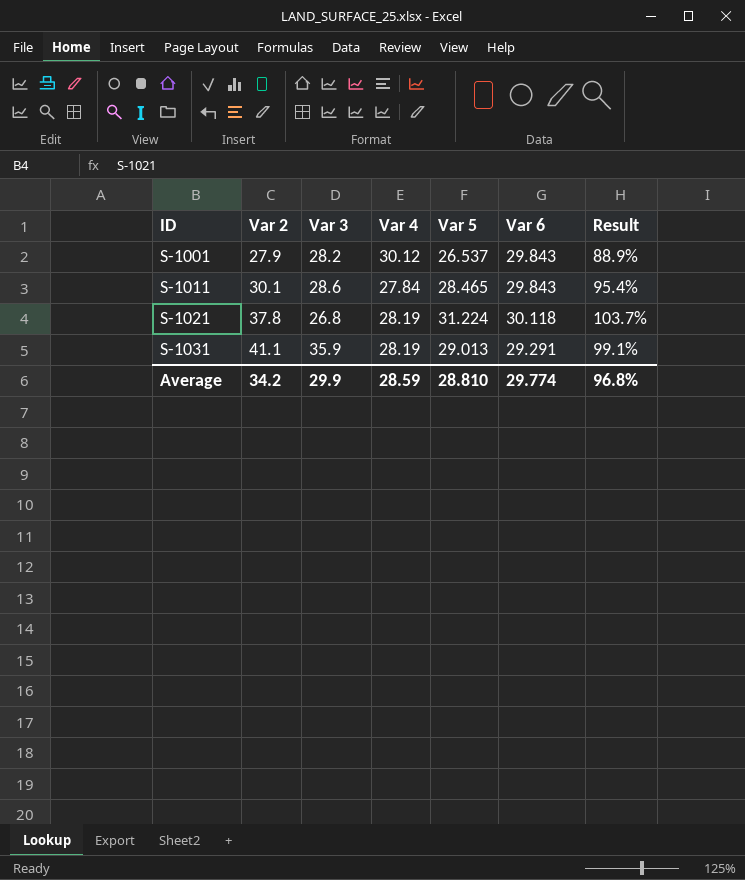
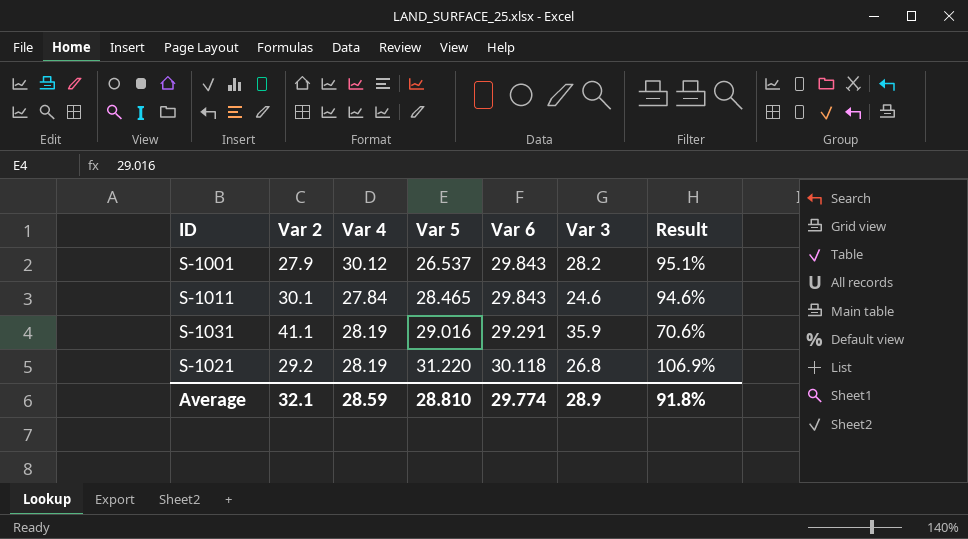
row order: ID ascending -> Var 5 ascending
column Var 3 | position: 3 -> 6
column Result | formula: [Var 5] / [Var 6] -> [Var 5] / [Var 2]
S-1011 | Var 3: 28.6 -> 24.6
S-1031 | Var 5: 29.013 -> 29.016
S-1021 | Var 2: 37.8 -> 29.2
S-1021 | Var 5: 31.224 -> 31.220
Average | Var 2: 34.2 -> 32.1
Average | Var 3: 29.9 -> 28.9
Average | Result: 96.8% -> 91.8%

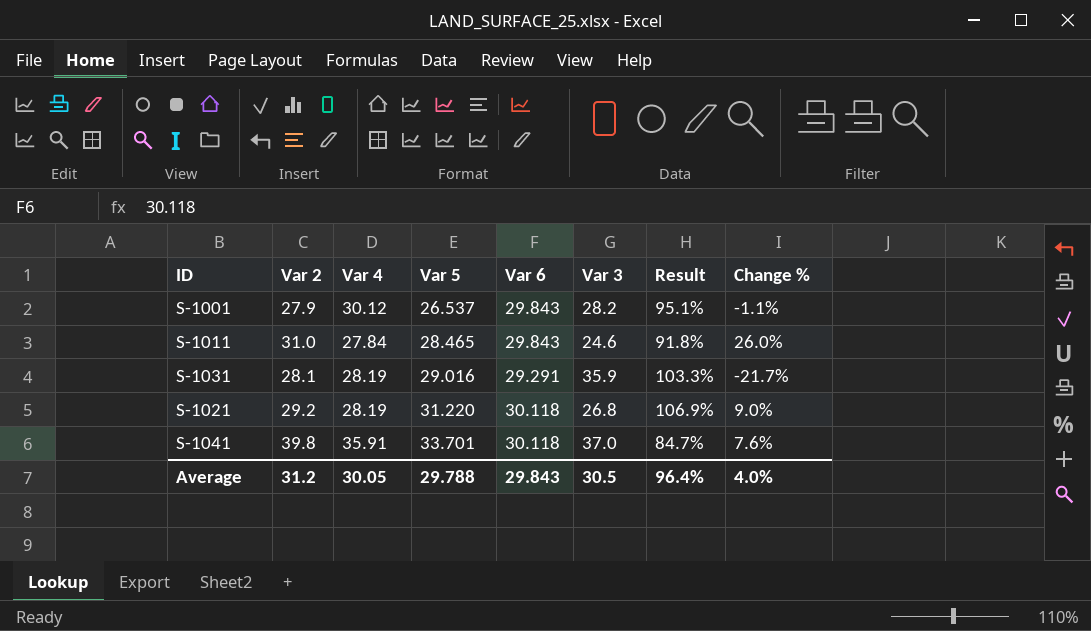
column Change % | formula: none -> ([Var 2] - [Var 3]) / [Var 3]
S-1011 | Var 2: 30.1 -> 31.0
S-1011 | Result: 94.6% -> 91.8%
S-1031 | Var 2: 41.1 -> 28.1
S-1031 | Result: 70.6% -> 103.3%
row S-1041: none -> 39.8 | 35.91 | 33.701 | 30.118 | 37.0 | 84.7% | 7.6%
Average | Var 2: 32.1 -> 31.2
Average | Var 4: 28.59 -> 30.05
Average | Var 5: 28.810 -> 29.788
Average | Var 6: 29.774 -> 29.843
Average | Var 3: 28.9 -> 30.5
Average | Result: 91.8% -> 96.4%

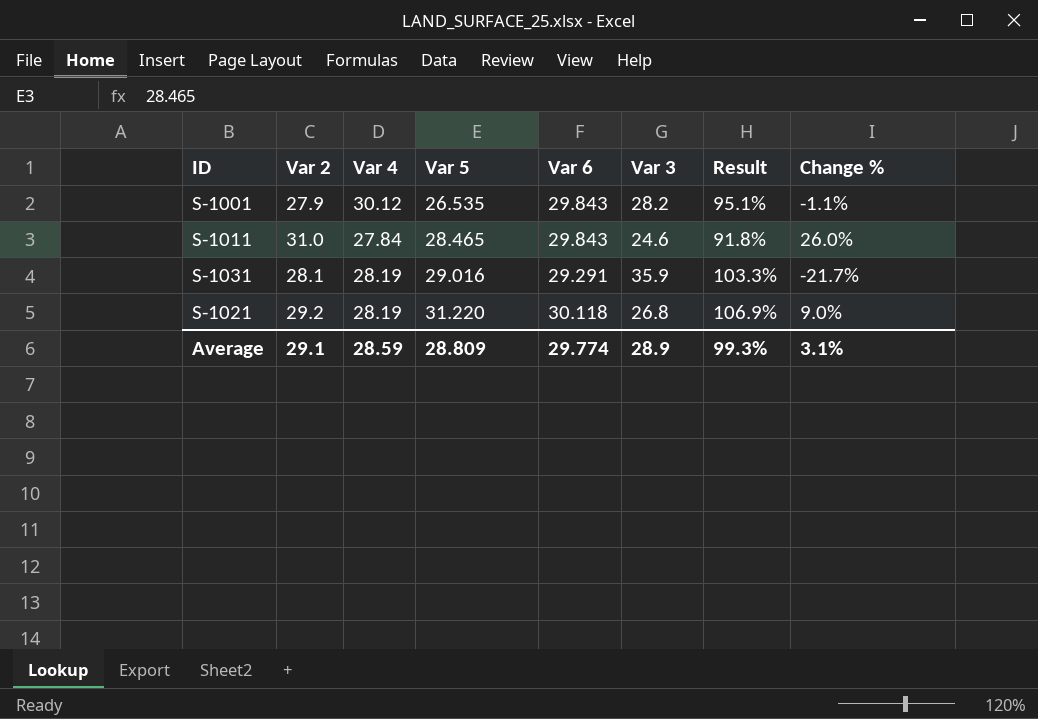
row S-1041: 39.8 | 35.91 | 33.701 | 30.118 | 37.0 | 84.7% | 7.6% -> none
S-1001 | Var 5: 26.537 -> 26.535
Average | Var 2: 31.2 -> 29.1
Average | Var 4: 30.05 -> 28.59
Average | Var 5: 29.788 -> 28.809
Average | Var 6: 29.843 -> 29.774
Average | Var 3: 30.5 -> 28.9
Average | Result: 96.4% -> 99.3%
Average | Change %: 4.0% -> 3.1%

